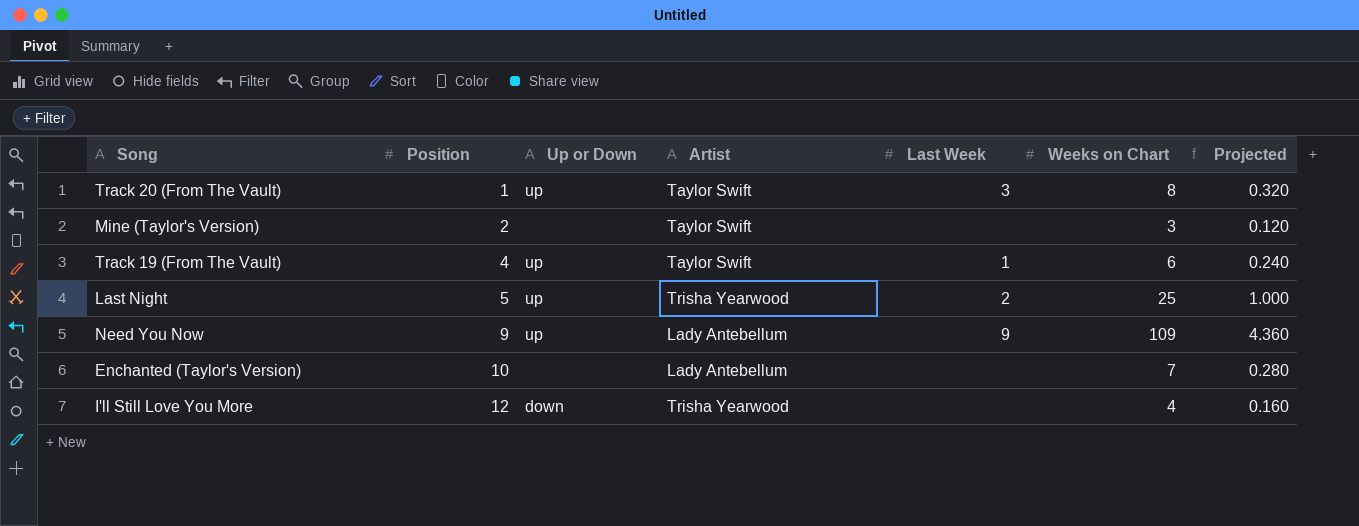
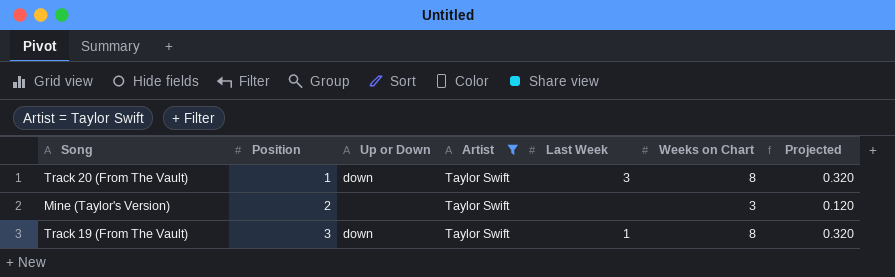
filter: none -> Artist = Taylor Swift
Track 20 (From The Vault) | Up or Down: up -> down
Track 19 (From The Vault) | Position: 4 -> 3
Track 19 (From The Vault) | Up or Down: up -> down
Track 19 (From The Vault) | Weeks on Chart: 6 -> 8
Track 19 (From The Vault) | Projected: 0.240 -> 0.320

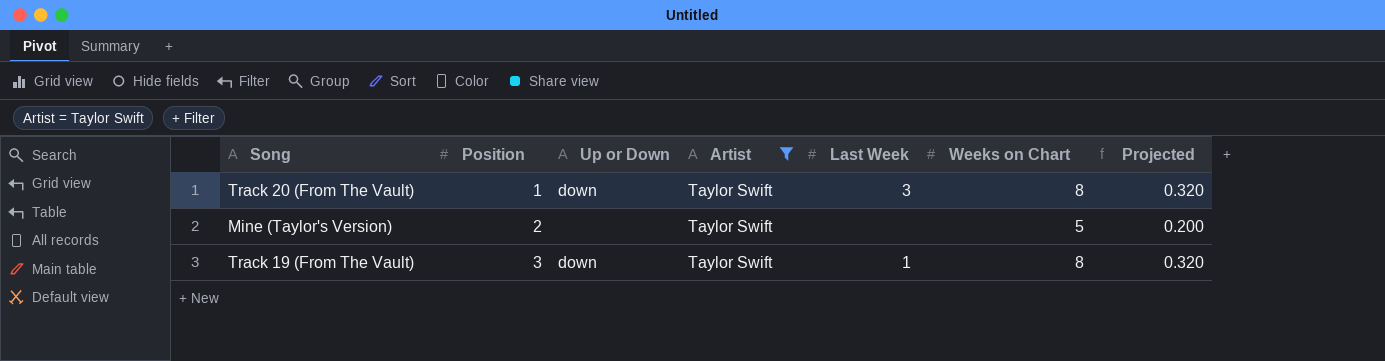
Mine (Taylor's Version) | Weeks on Chart: 3 -> 5
Mine (Taylor's Version) | Projected: 0.120 -> 0.200

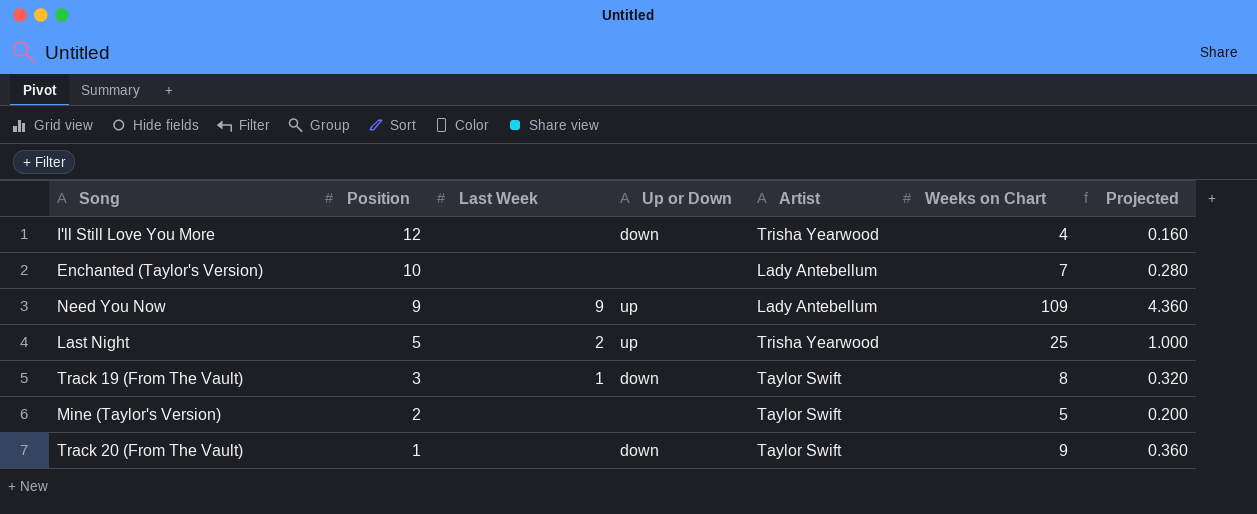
filter: Artist = Taylor Swift -> none
row order: Position ascending -> Position descending
column Last Week | position: 5 -> 3
Track 20 (From The Vault) | Last Week: 3 -> none
Track 20 (From The Vault) | Weeks on Chart: 8 -> 9
Track 20 (From The Vault) | Projected: 0.320 -> 0.360

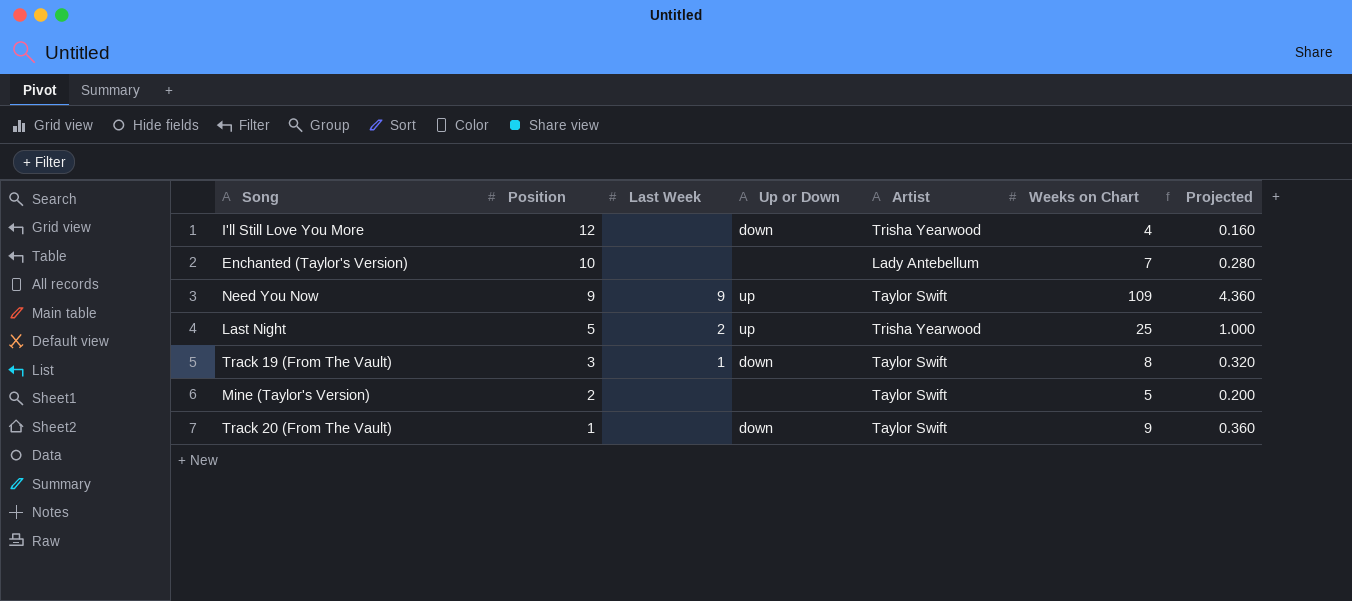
Need You Now | Artist: Lady Antebellum -> Taylor Swift

